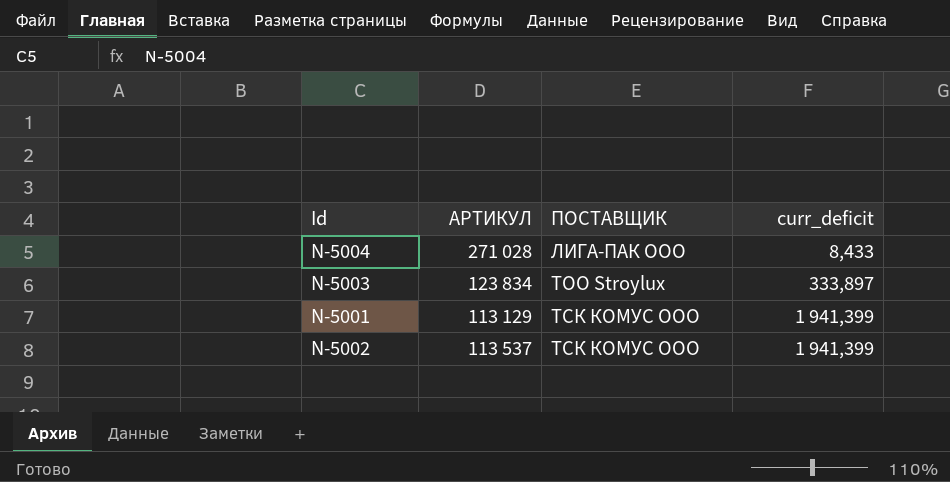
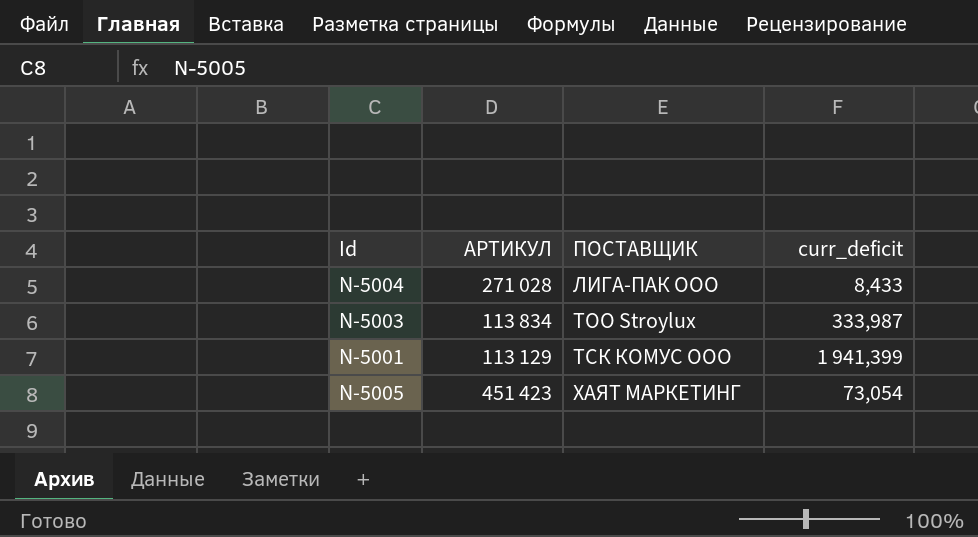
row N-5002: 113 537 | ТСК КОМУС ООО | 1 941,399 -> none
N-5003 | АРТИКУЛ: 123 834 -> 113 834
N-5003 | curr_deficit: 333,897 -> 333,987
row N-5005: none -> 451 423 | ХАЯТ МАРКЕТИНГ | 73,054

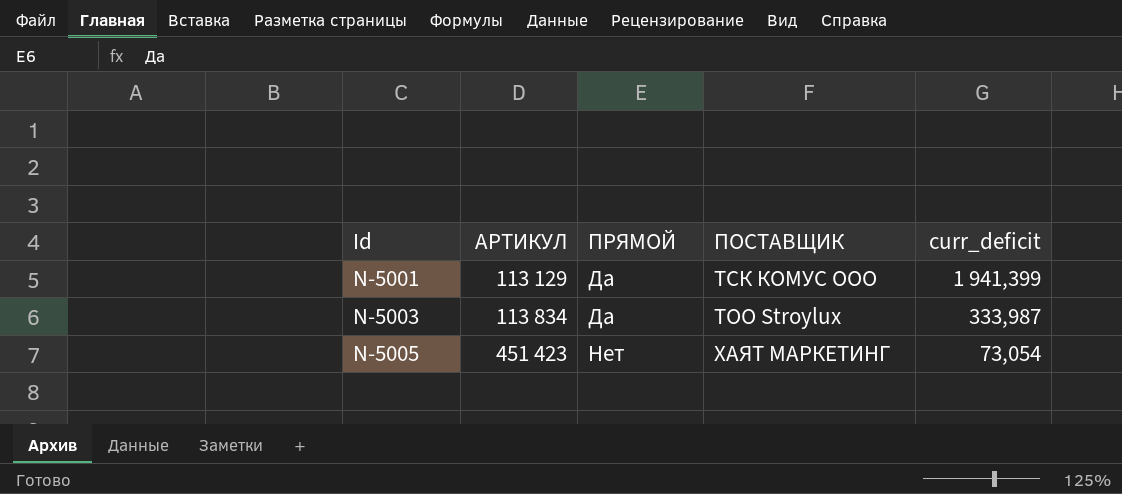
row order: ПОСТАВЩИК ascending -> Id ascending
column ПРЯМОЙ | position: none -> 3
row N-5004: 271 028 | ЛИГА-ПАК ООО | 8,433 -> none

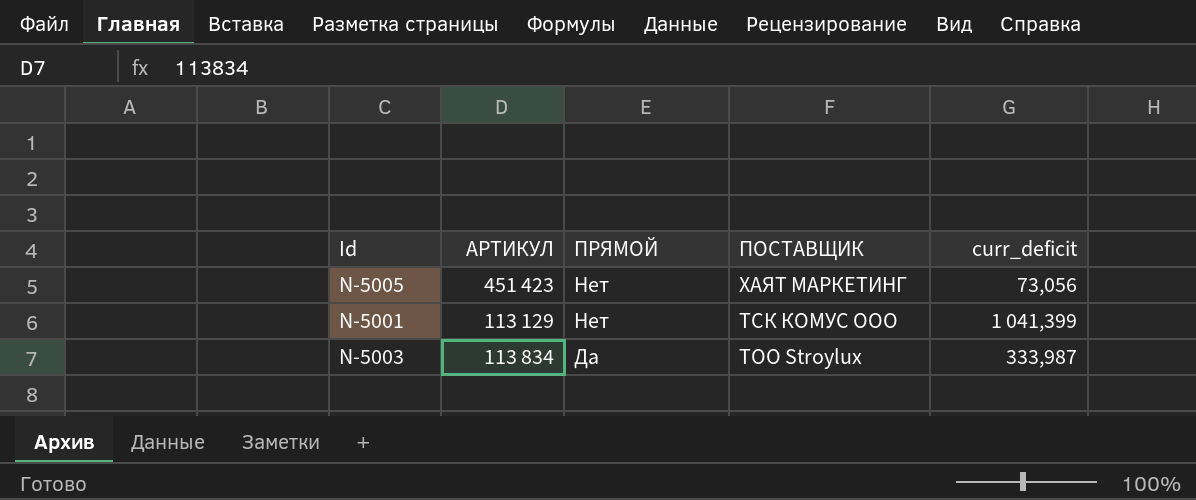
row order: Id ascending -> ПРЯМОЙ descending
N-5005 | curr_deficit: 73,054 -> 73,056
N-5001 | ПРЯМОЙ: Да -> Нет
N-5001 | curr_deficit: 1 941,399 -> 1 041,399

